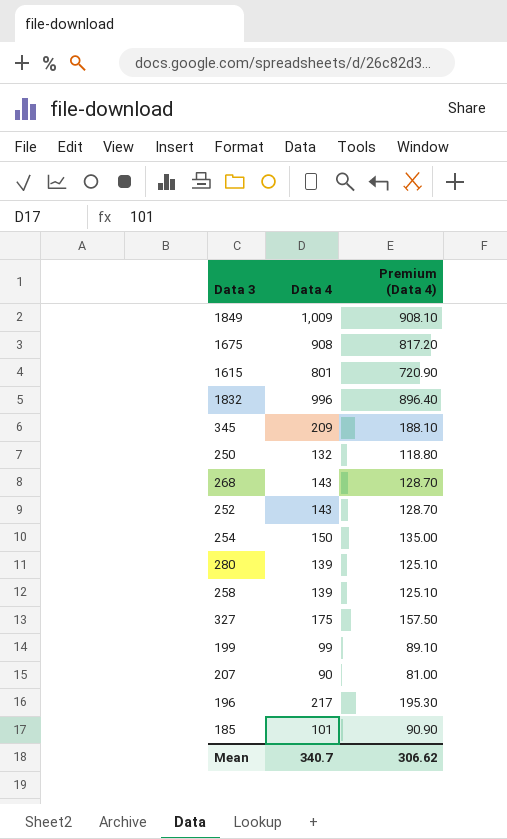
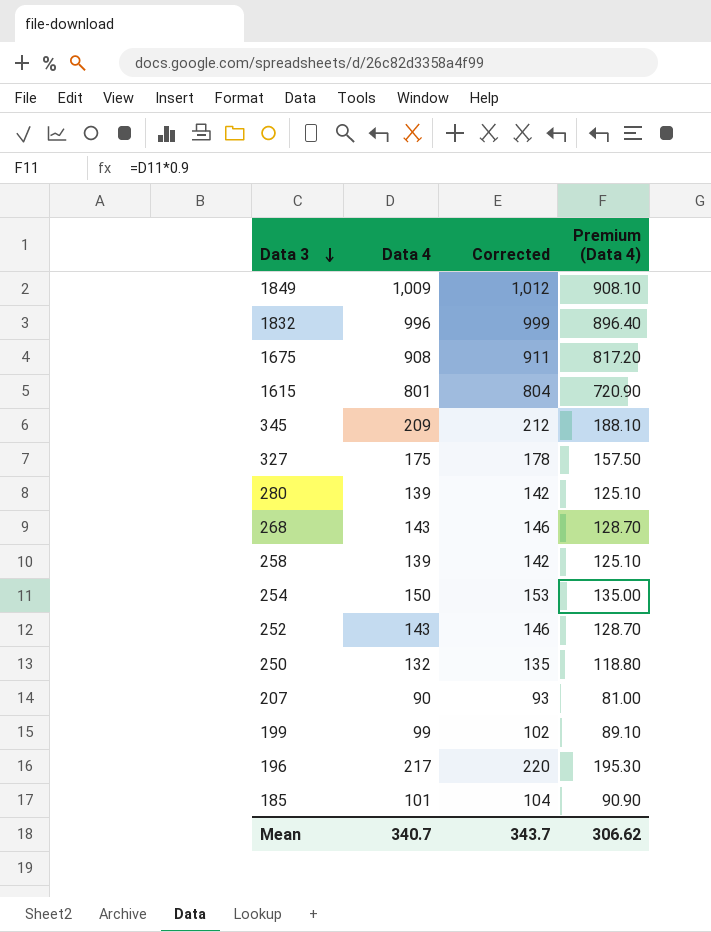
row order: none -> Data 3 descending
column Corrected | formula: none -> [Data 4] + 3

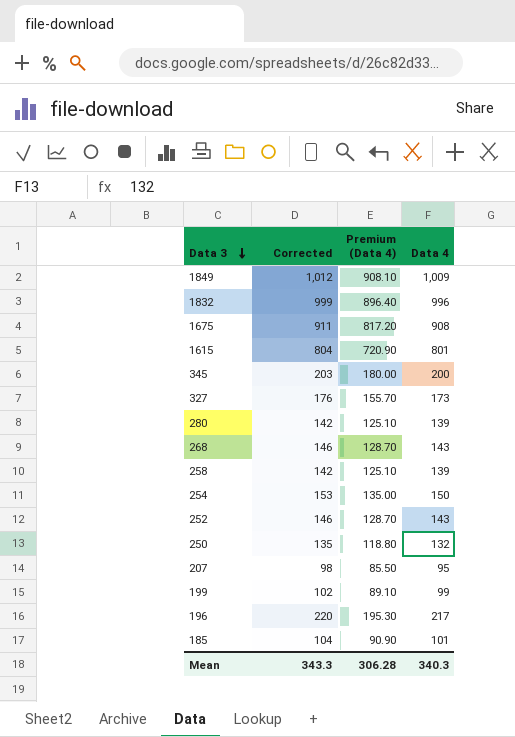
column Data 4 | position: 2 -> 4
345 | Corrected: 212 -> 203
345 | Premium (Data 4): 188.10 -> 180.00
345 | Data 4: 209 -> 200
327 | Corrected: 178 -> 176
327 | Premium (Data 4): 157.50 -> 155.70
327 | Data 4: 175 -> 173
207 | Corrected: 93 -> 98
207 | Premium (Data 4): 81.00 -> 85.50
207 | Data 4: 90 -> 95
Mean | Corrected: 343.7 -> 343.3
Mean | Premium (Data 4): 306.62 -> 306.28
Mean | Data 4: 340.7 -> 340.3

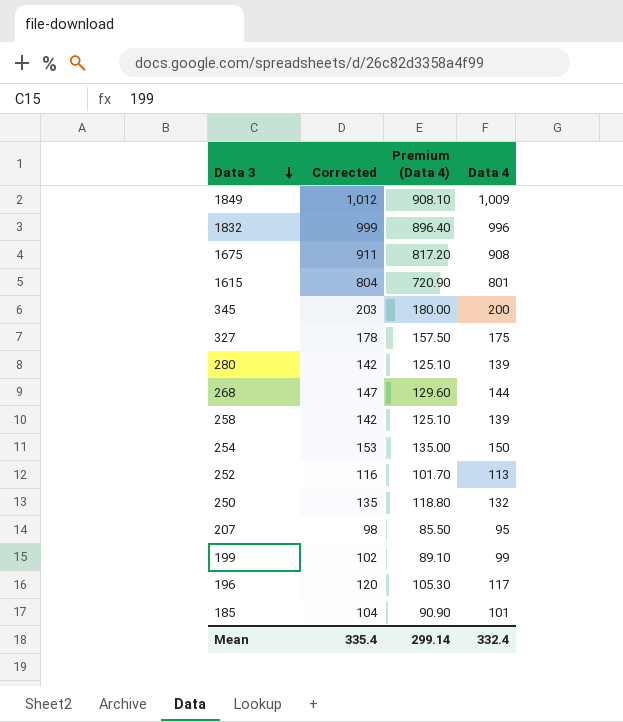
327 | Corrected: 176 -> 178
327 | Premium (Data 4): 155.70 -> 157.50
327 | Data 4: 173 -> 175
268 | Corrected: 146 -> 147
268 | Premium (Data 4): 128.70 -> 129.60
268 | Data 4: 143 -> 144
252 | Corrected: 146 -> 116
252 | Premium (Data 4): 128.70 -> 101.70
252 | Data 4: 143 -> 113
196 | Corrected: 220 -> 120
196 | Premium (Data 4): 195.30 -> 105.30
196 | Data 4: 217 -> 117
Mean | Corrected: 343.3 -> 335.4
Mean | Premium (Data 4): 306.28 -> 299.14
Mean | Data 4: 340.3 -> 332.4

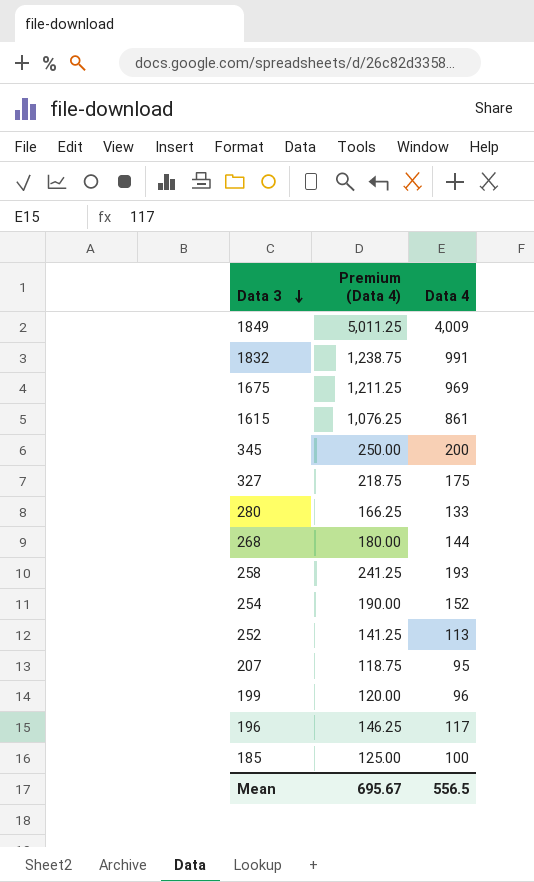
column Corrected | formula: [Data 4] + 3 -> none
column Premium (Data 4) | formula: [Data 4] * 0.9 -> [Data 4] * 1.25
row 250: 135 | 118.80 | 132 -> none
1849 | Data 4: 1,009 -> 4,009
1832 | Data 4: 996 -> 991
1675 | Data 4: 908 -> 969
1615 | Data 4: 801 -> 861
280 | Data 4: 139 -> 133
258 | Data 4: 139 -> 193
254 | Data 4: 150 -> 152
199 | Data 4: 99 -> 96
185 | Data 4: 101 -> 100
Mean | Premium (Data 4): 299.14 -> 695.67
Mean | Data 4: 332.4 -> 556.5

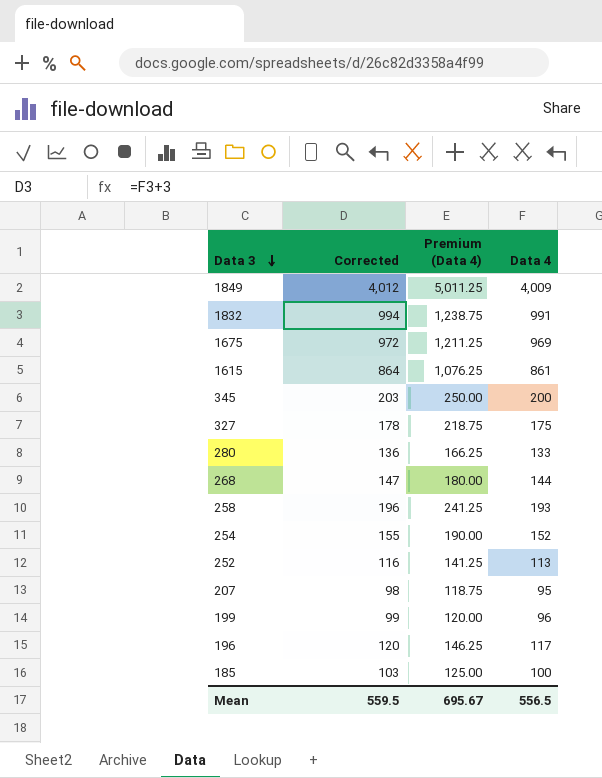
column Corrected | formula: none -> [Data 4] + 3

